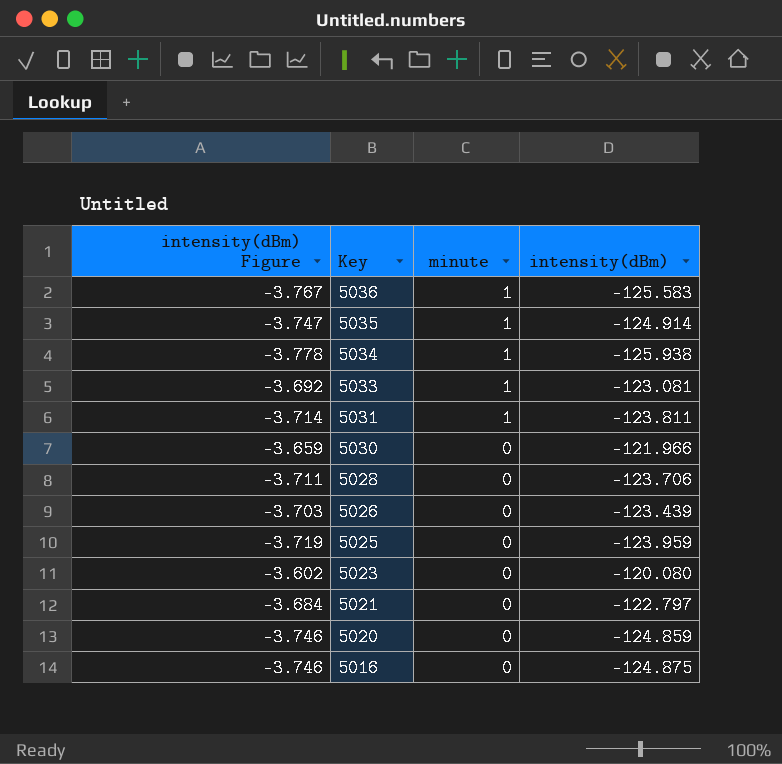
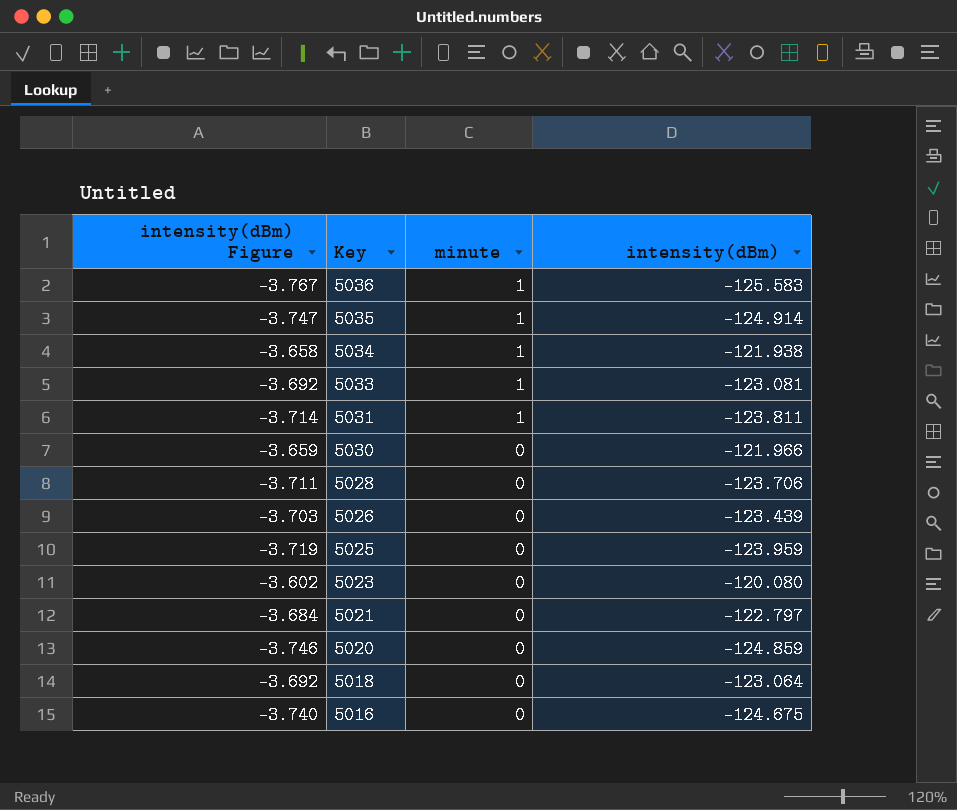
5034 | intensity(dBm) Figure: -3.778 -> -3.658
5034 | intensity(dBm): -125.938 -> -121.938
row 5018: none -> -3.692 | 0 | -123.064
5016 | intensity(dBm) Figure: -3.746 -> -3.740
5016 | intensity(dBm): -124.875 -> -124.675

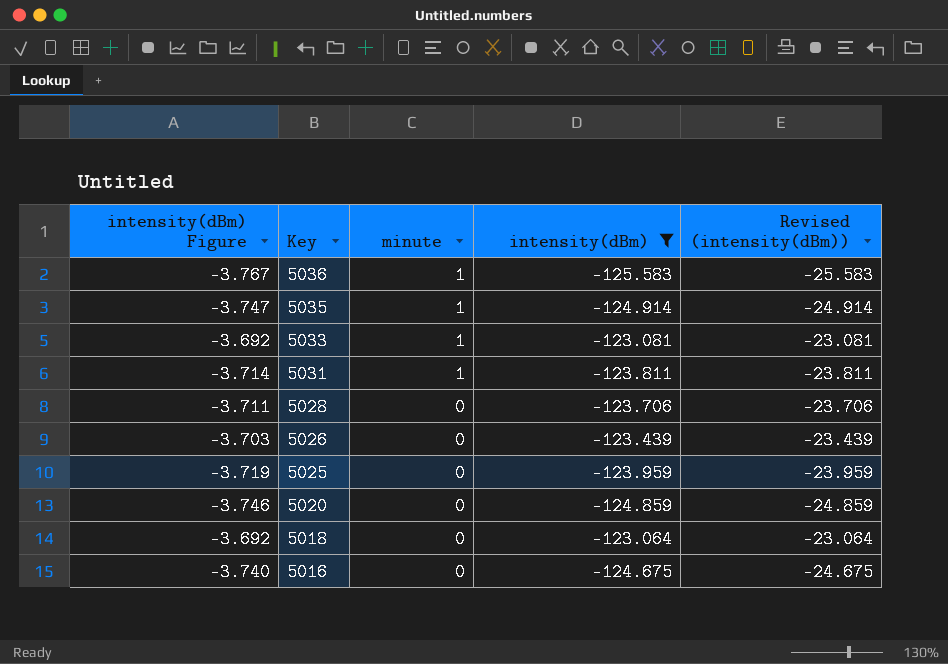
filter: none -> intensity(dBm) <= -123.064
column Revised (intensity(dBm)) | formula: none -> [intensity(dBm)] + 100

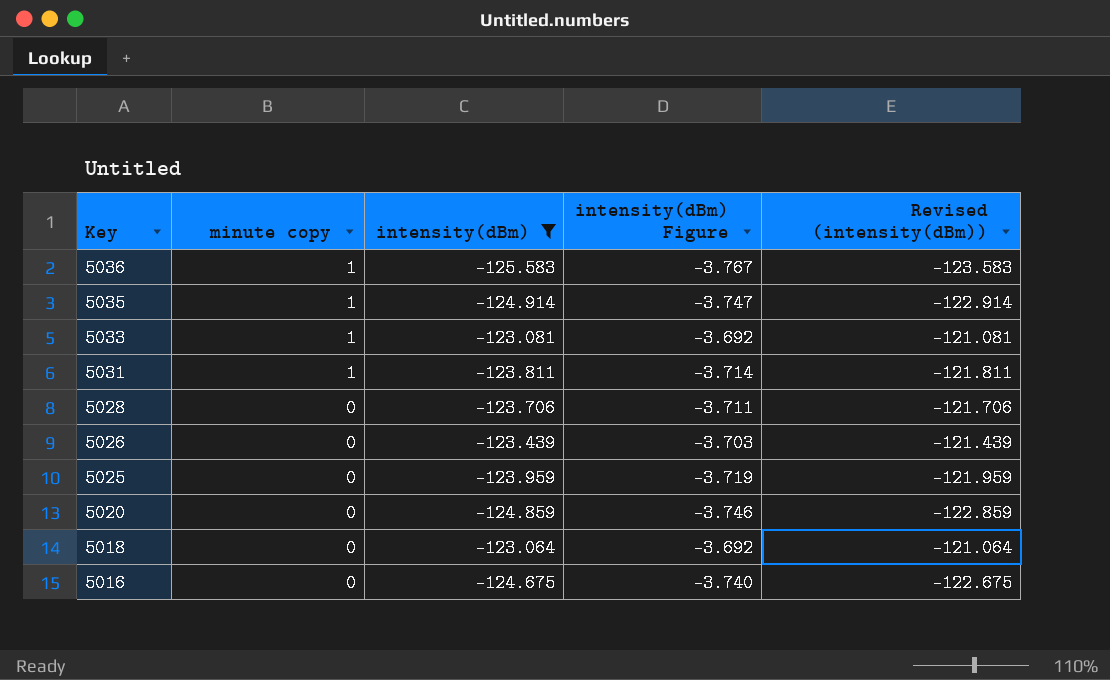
column name: minute -> minute copy
column intensity(dBm) Figure | position: 1 -> 4
column Revised (intensity(dBm)) | formula: [intensity(dBm)] + 100 -> [intensity(dBm)] + 2

